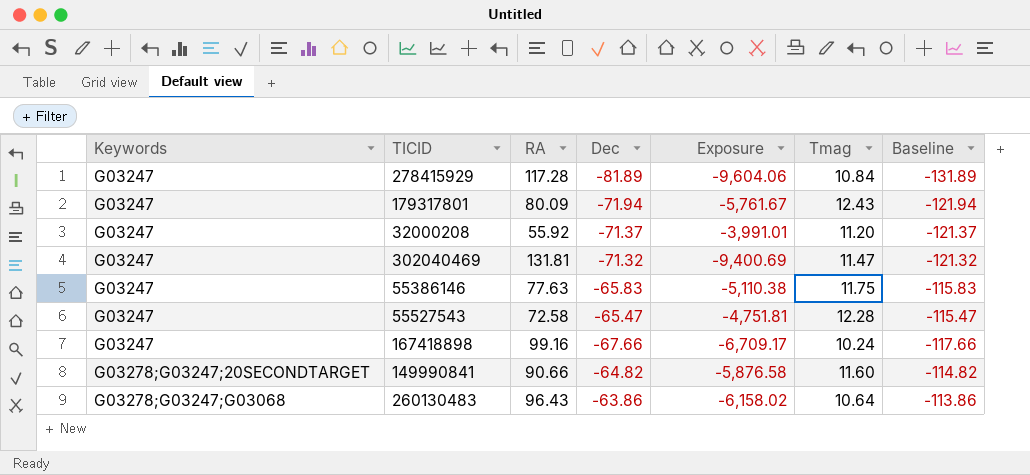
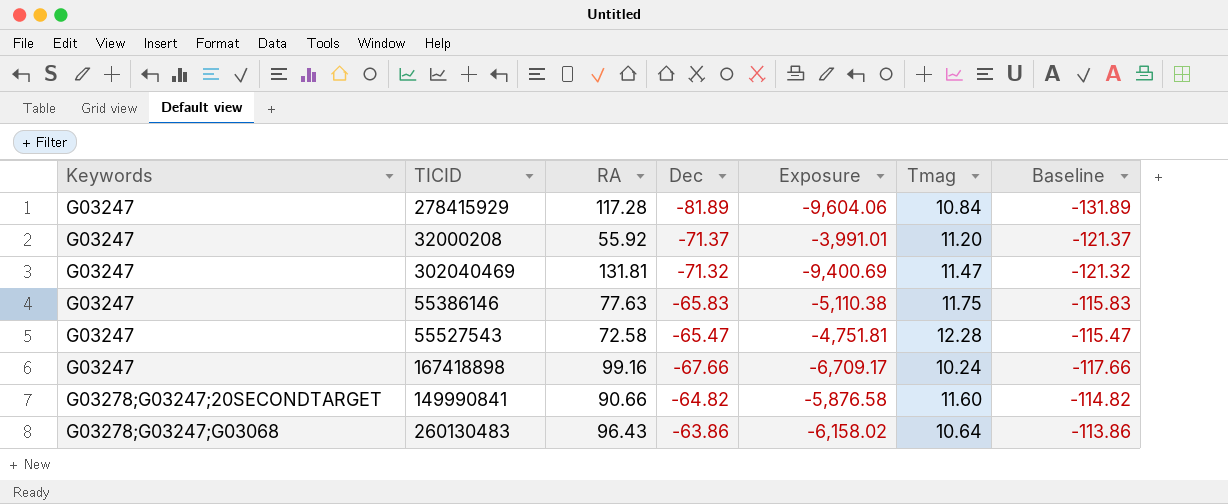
row 179317801: G03247 | 80.09 | -71.94 | -5,761.67 | 12.43 | -121.94 -> none

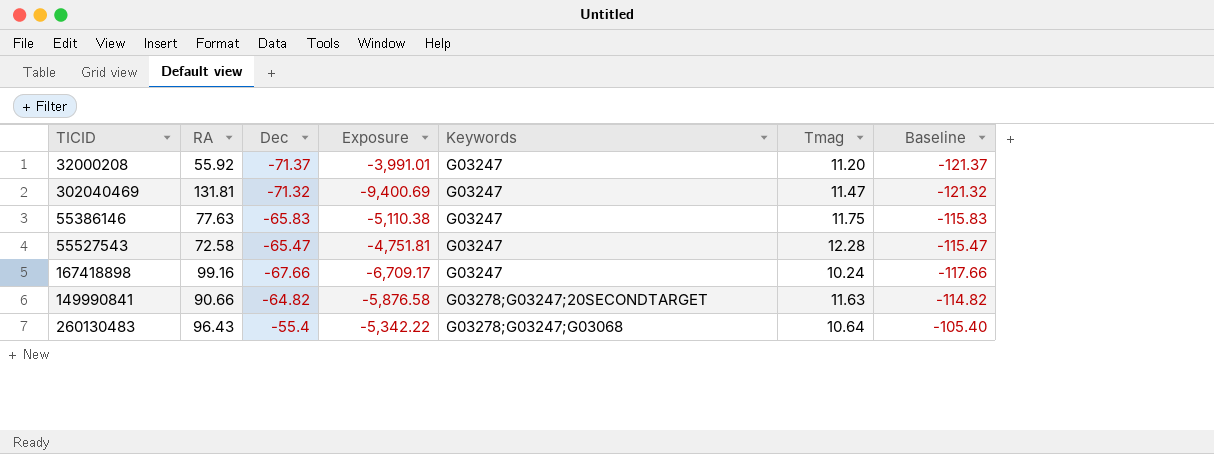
column Keywords | position: 1 -> 5
row 278415929: G03247 | 117.28 | -81.89 | -9,604.06 | 10.84 | -131.89 -> none
149990841 | Tmag: 11.60 -> 11.63
260130483 | Dec: -63.86 -> -55.4
260130483 | Exposure: -6,158.02 -> -5,342.22
260130483 | Baseline: -113.86 -> -105.40

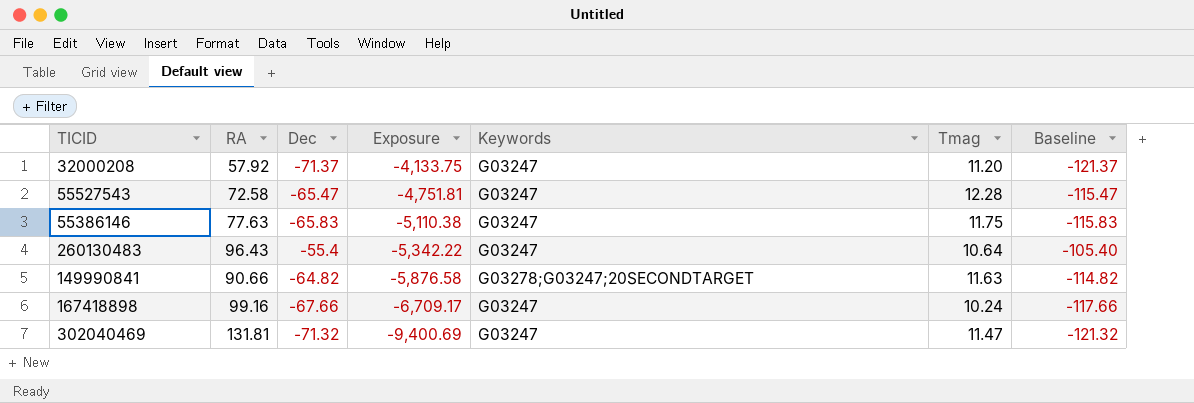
row order: Keywords ascending -> Exposure descending
32000208 | RA: 55.92 -> 57.92
32000208 | Exposure: -3,991.01 -> -4,133.75
260130483 | Keywords: G03278;G03247;G03068 -> G03247

